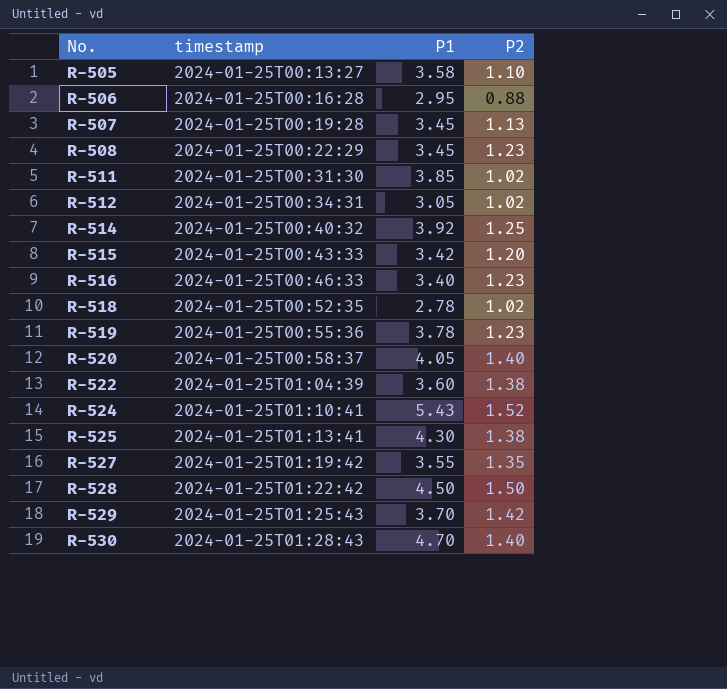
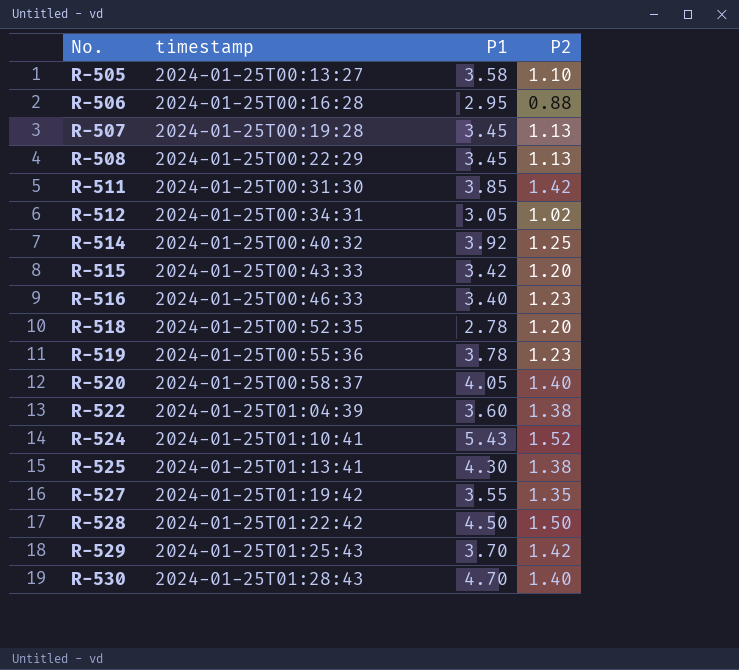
R-508 | P2: 1.23 -> 1.13
R-511 | P2: 1.02 -> 1.42
R-518 | P2: 1.02 -> 1.20

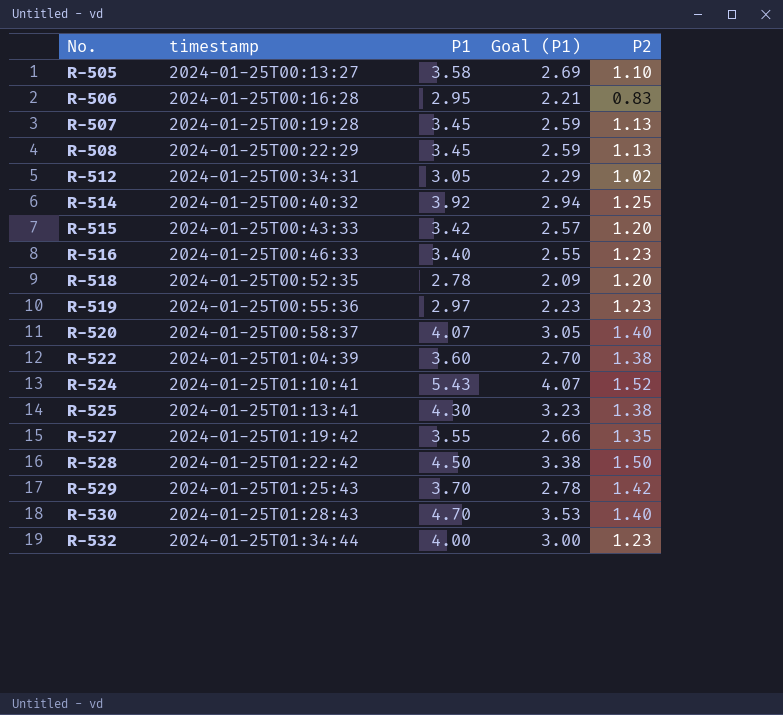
column Goal (P1) | formula: none -> [P1] * 0.75
row R-511: 2024-01-25T00:31:30 | 3.85 | 1.42 -> none
R-506 | P2: 0.88 -> 0.83
R-519 | P1: 3.78 -> 2.97
R-520 | P1: 4.05 -> 4.07
row R-532: none -> 2024-01-25T01:34:44 | 4.00 | 3.00 | 1.23

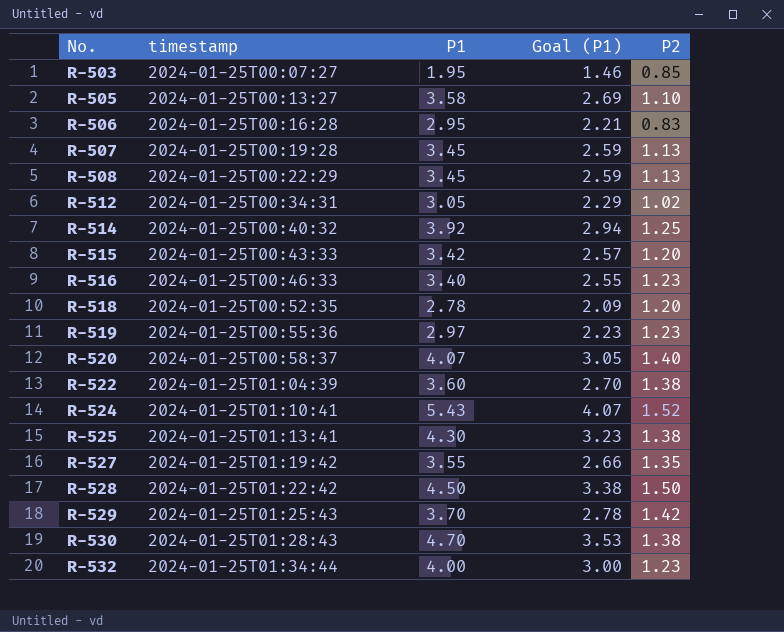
row R-503: none -> 2024-01-25T00:07:27 | 1.95 | 1.46 | 0.85
R-530 | P2: 1.40 -> 1.38

